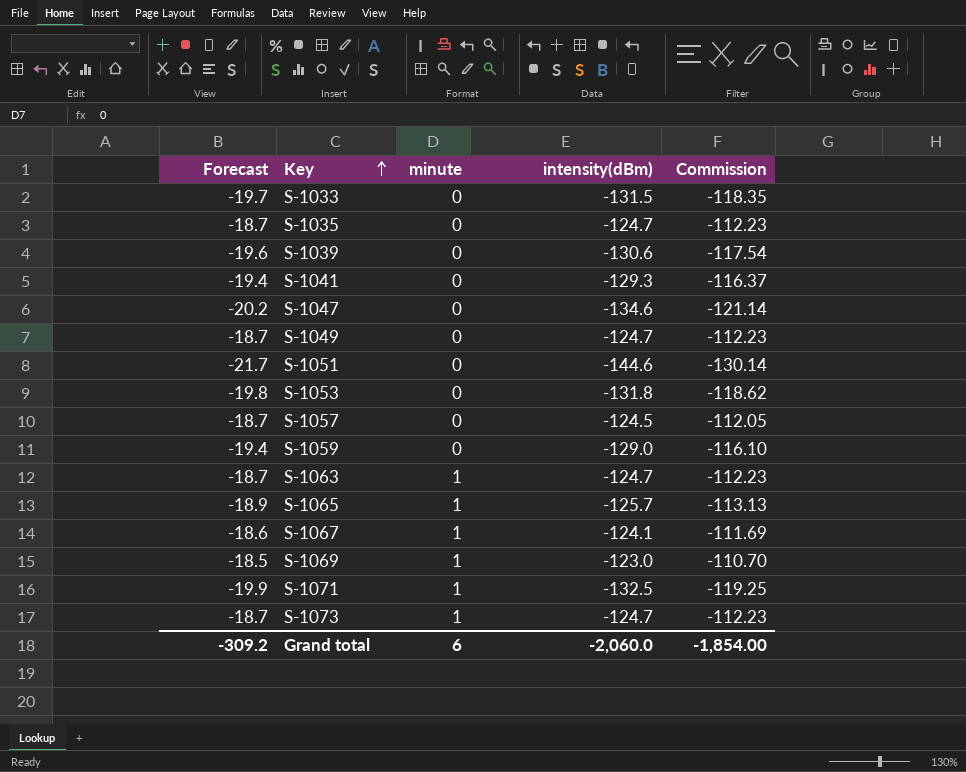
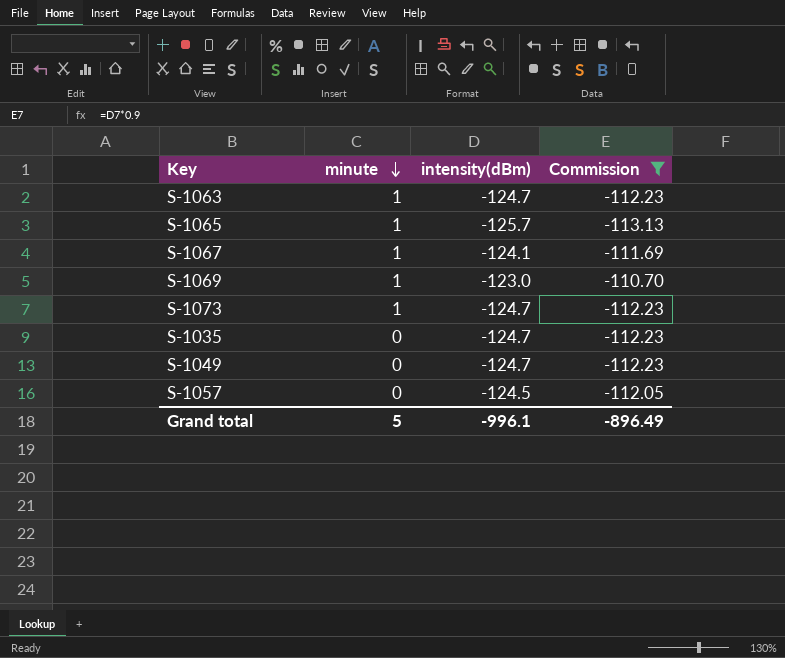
filter: none -> Commission >= -113.13
row order: Key ascending -> minute descending
column Forecast | formula: [intensity(dBm)] * 0.15 -> none
Grand total | minute: 6 -> 5
Grand total | intensity(dBm): -2,060.0 -> -996.1
Grand total | Commission: -1,854.00 -> -896.49

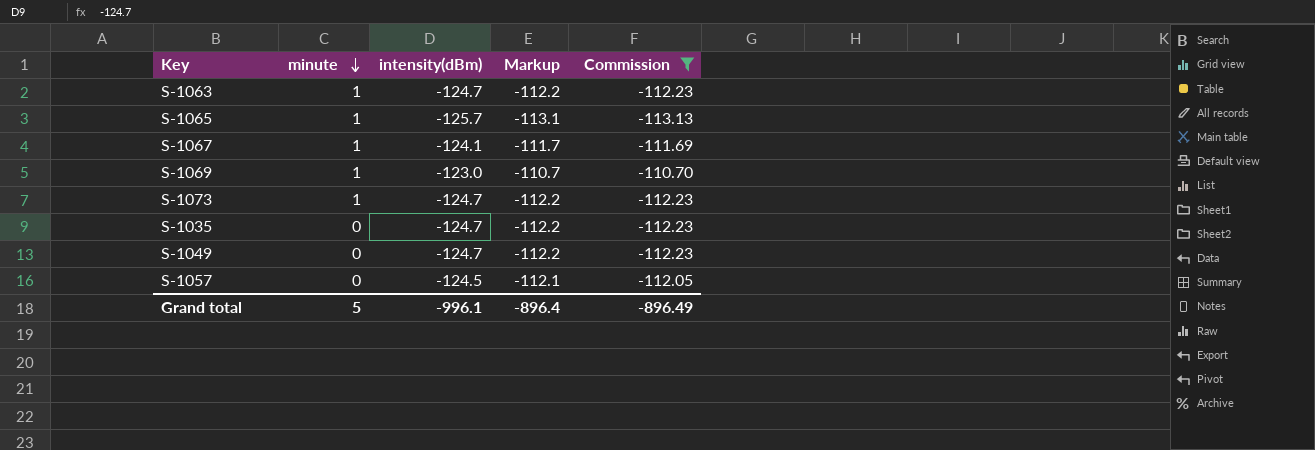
column Markup | formula: none -> [intensity(dBm)] * 0.9

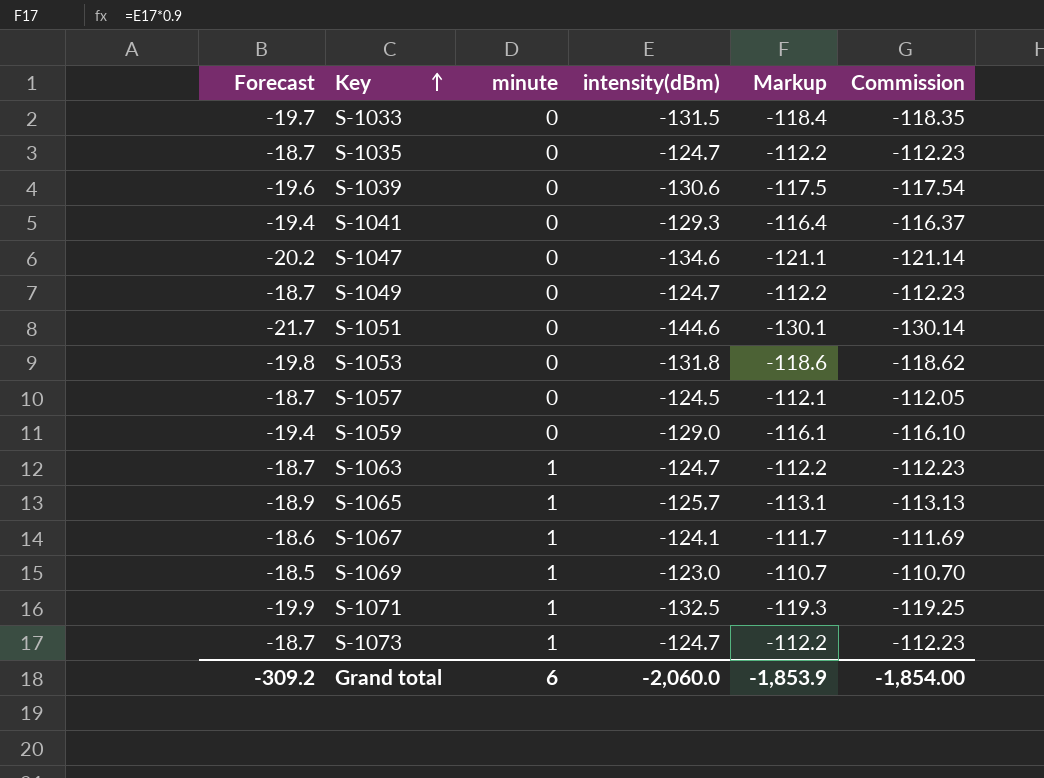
filter: Commission >= -113.13 -> none
row order: minute descending -> Key ascending
column Forecast | formula: none -> [intensity(dBm)] * 0.15
Grand total | minute: 5 -> 6
Grand total | intensity(dBm): -996.1 -> -2,060.0
Grand total | Markup: -896.4 -> -1,853.9
Grand total | Commission: -896.49 -> -1,854.00

